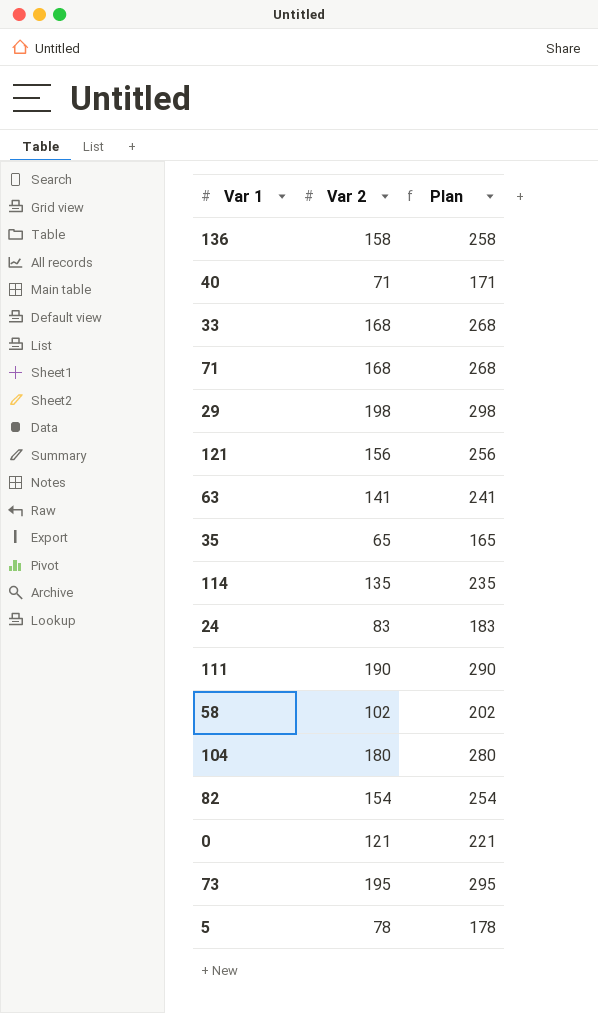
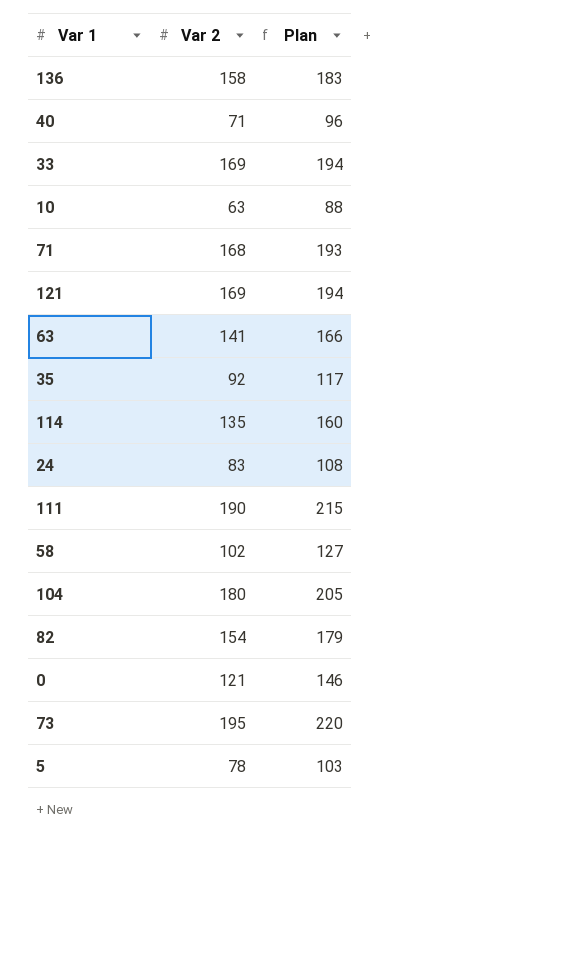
column Plan | formula: [Var 2] + 100 -> [Var 2] + 25
row 29: 198 | 298 -> none
33 | Var 2: 168 -> 169
row 10: none -> 63 | 88
121 | Var 2: 156 -> 169
35 | Var 2: 65 -> 92

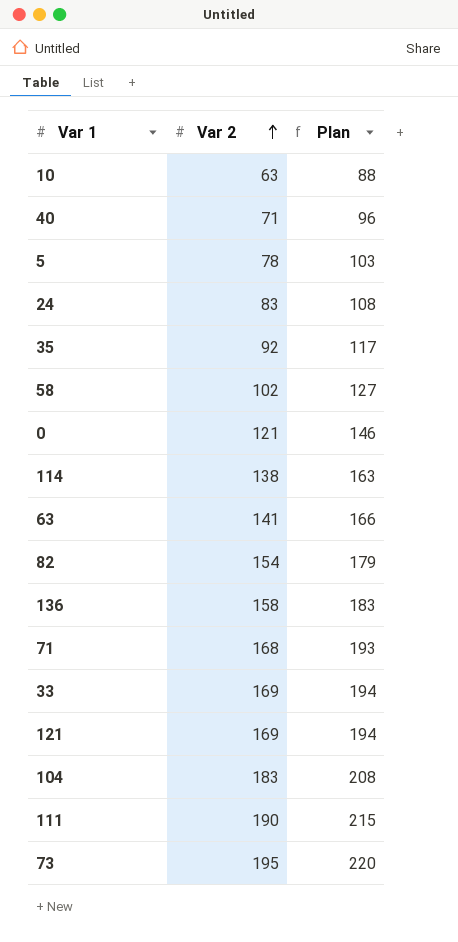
row order: none -> Var 2 ascending
114 | Var 2: 135 -> 138
114 | Plan: 160 -> 163
104 | Var 2: 180 -> 183
104 | Plan: 205 -> 208

